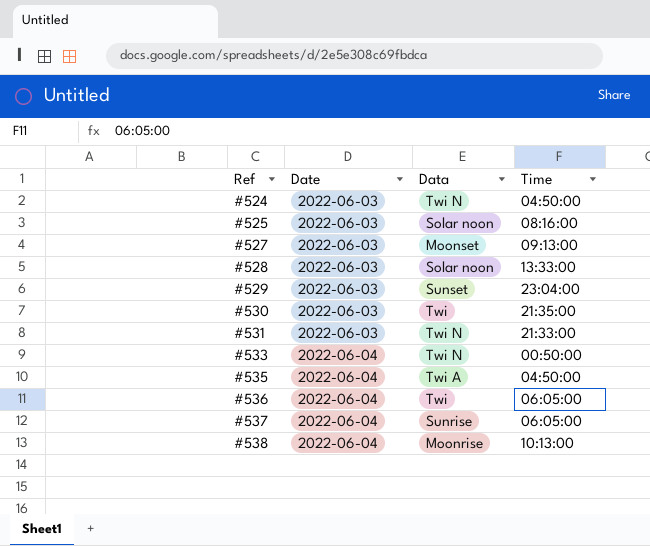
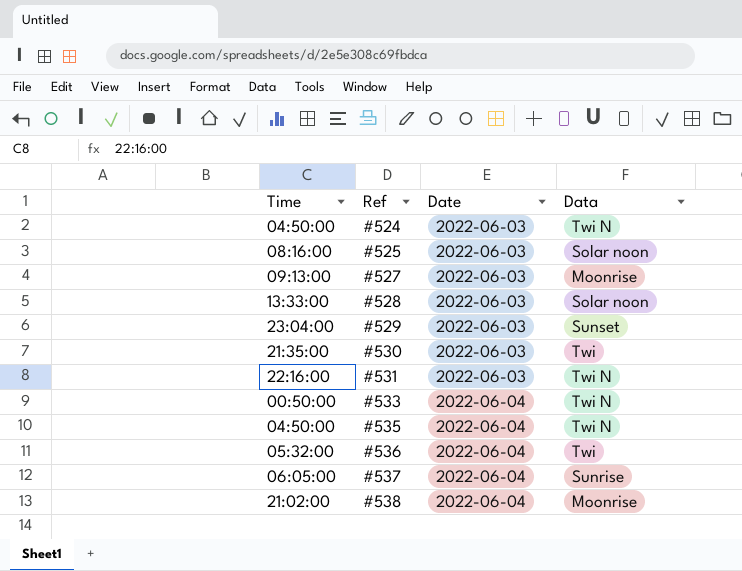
column Time | position: 4 -> 1
#527 | Data: Moonset -> Moonrise
#531 | Time: 21:33:00 -> 22:16:00
#535 | Data: Twi A -> Twi N
#536 | Time: 06:05:00 -> 05:32:00
#538 | Time: 10:13:00 -> 21:02:00

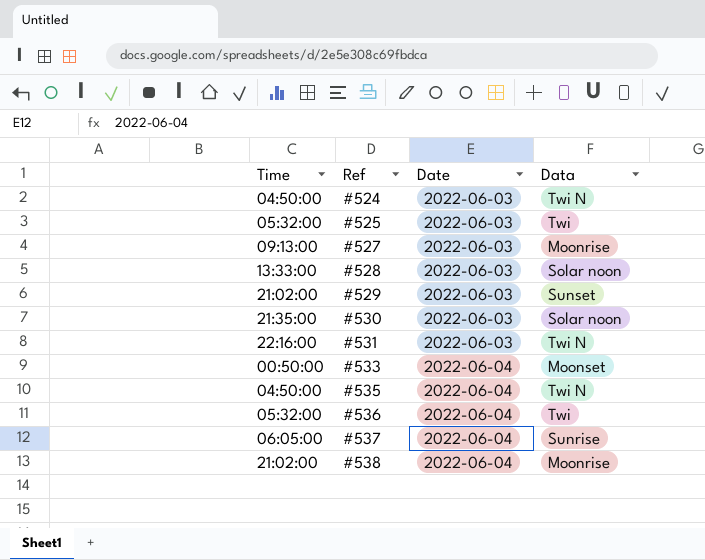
#525 | Time: 08:16:00 -> 05:32:00
#525 | Data: Solar noon -> Twi
#529 | Time: 23:04:00 -> 21:02:00
#530 | Data: Twi -> Solar noon
#533 | Data: Twi N -> Moonset

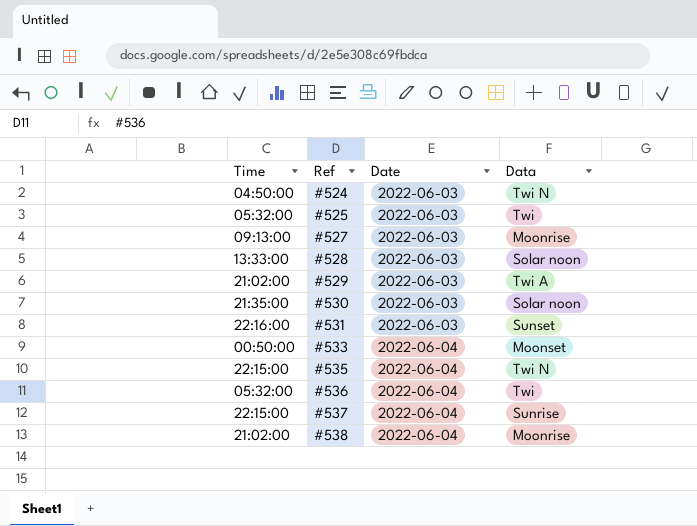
#529 | Data: Sunset -> Twi A
#531 | Data: Twi N -> Sunset
#535 | Time: 04:50:00 -> 22:15:00
#537 | Time: 06:05:00 -> 22:15:00

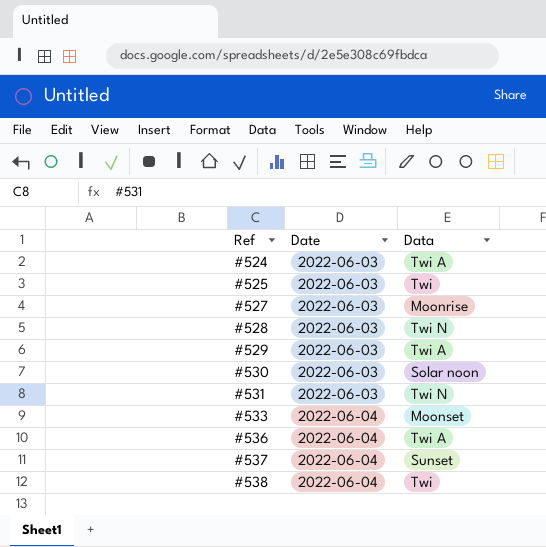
column Time | position: 1 -> none
row #535: 22:15:00 | 2022-06-04 | Twi N -> none
#524 | Data: Twi N -> Twi A
#528 | Data: Solar noon -> Twi N
#531 | Data: Sunset -> Twi N
#536 | Data: Twi -> Twi A
#537 | Data: Sunrise -> Sunset
#538 | Data: Moonrise -> Twi

